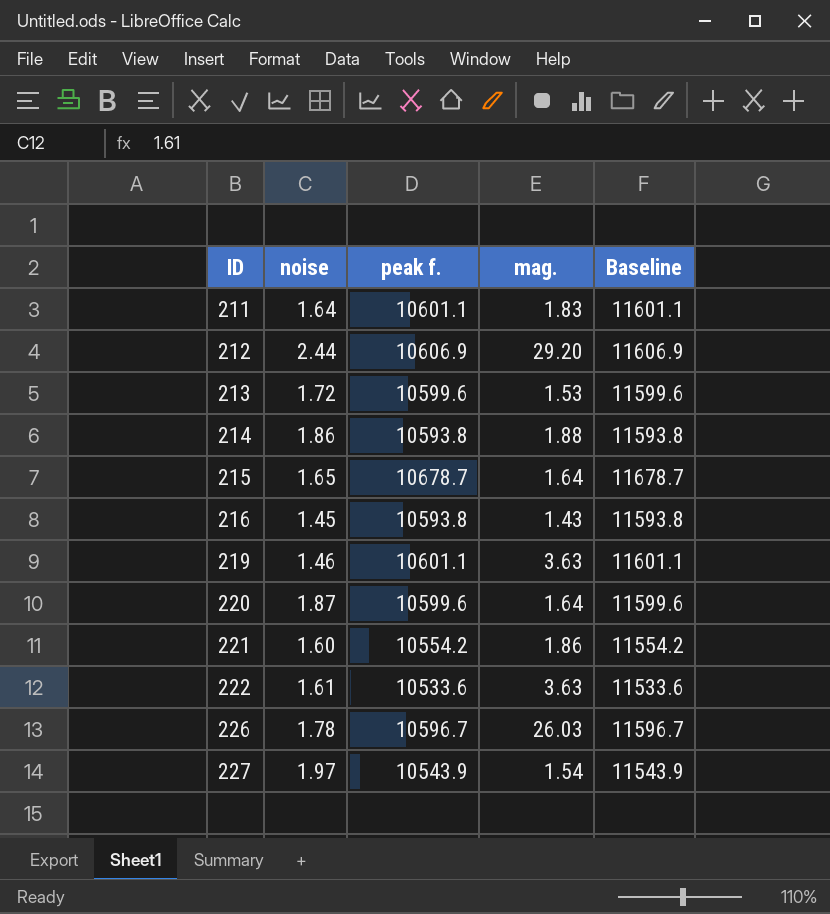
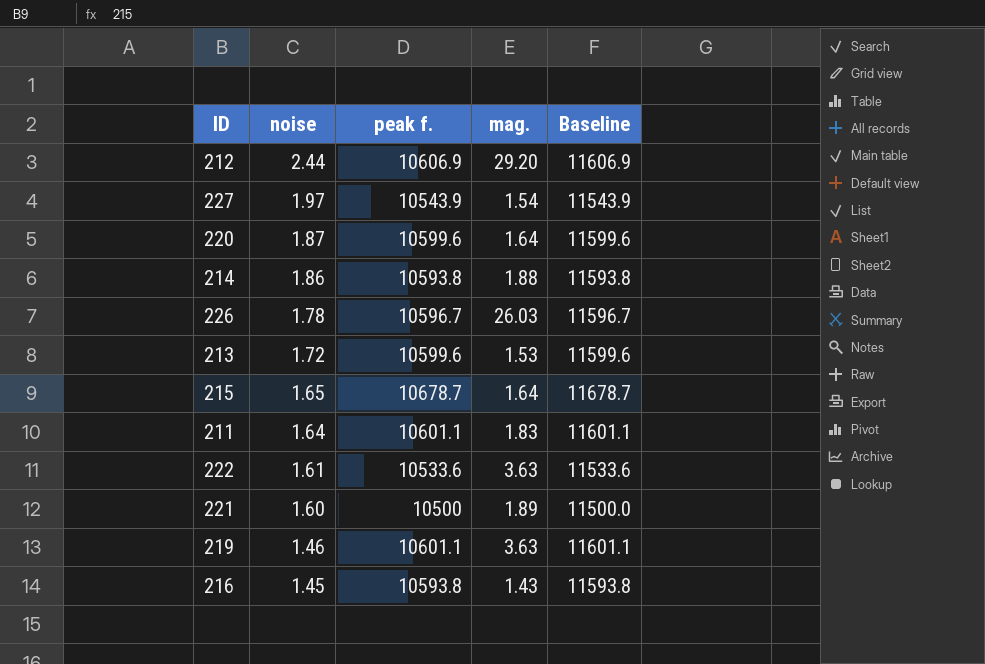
row order: ID ascending -> noise descending
221 | peak f.: 10554.2 -> 10500
221 | mag.: 1.86 -> 1.89
221 | Baseline: 11554.2 -> 11500.0

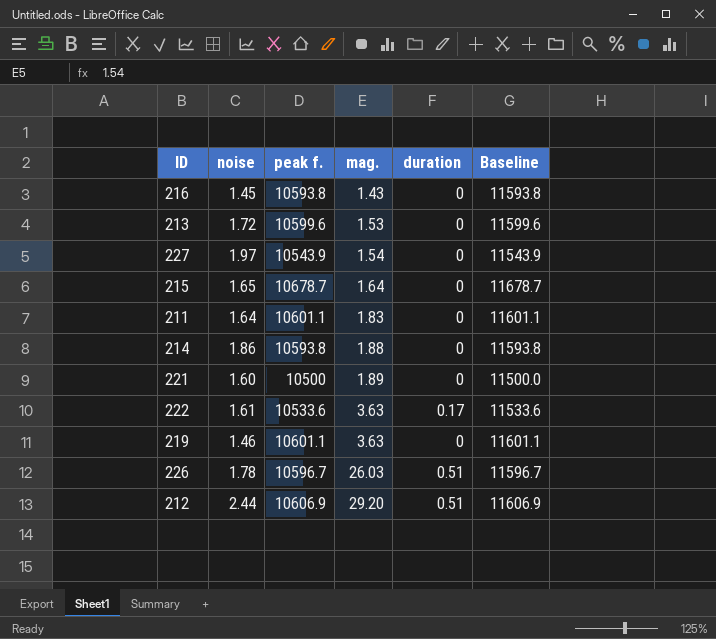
row order: noise descending -> mag. ascending
column duration | position: none -> 5
row 220: 1.87 | 10599.6 | 1.64 | 11599.6 -> none

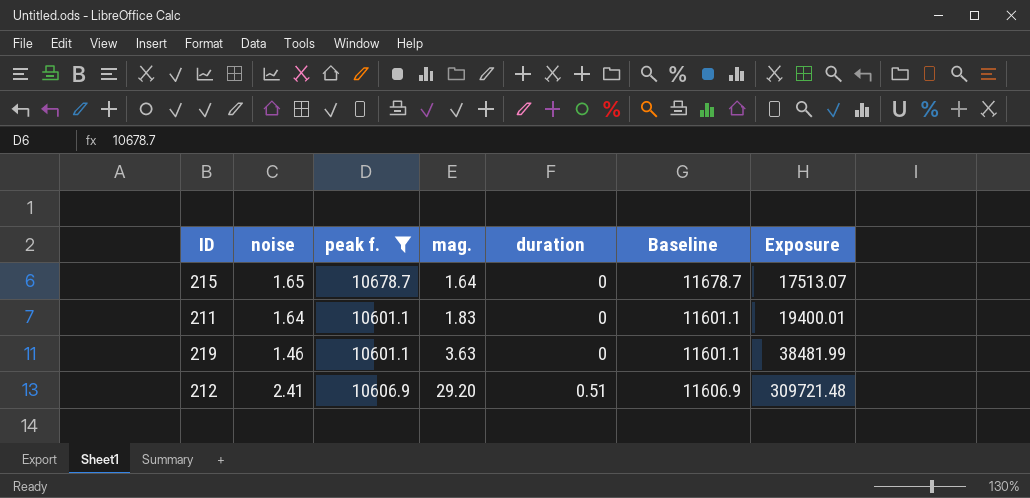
filter: none -> peak f. >= 10601.1
column Exposure | formula: none -> [peak f.] * [mag.]
212 | noise: 2.44 -> 2.41

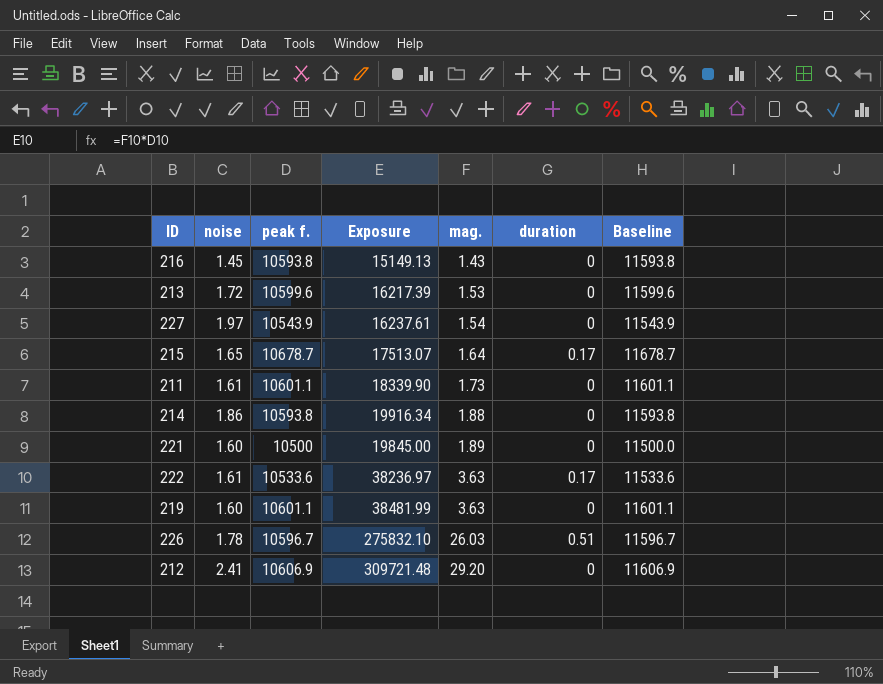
filter: peak f. >= 10601.1 -> none
column Exposure | position: 7 -> 4
215 | duration: 0 -> 0.17
211 | noise: 1.64 -> 1.61
211 | Exposure: 19400.01 -> 18339.90
211 | mag.: 1.83 -> 1.73
219 | noise: 1.46 -> 1.60
212 | duration: 0.51 -> 0

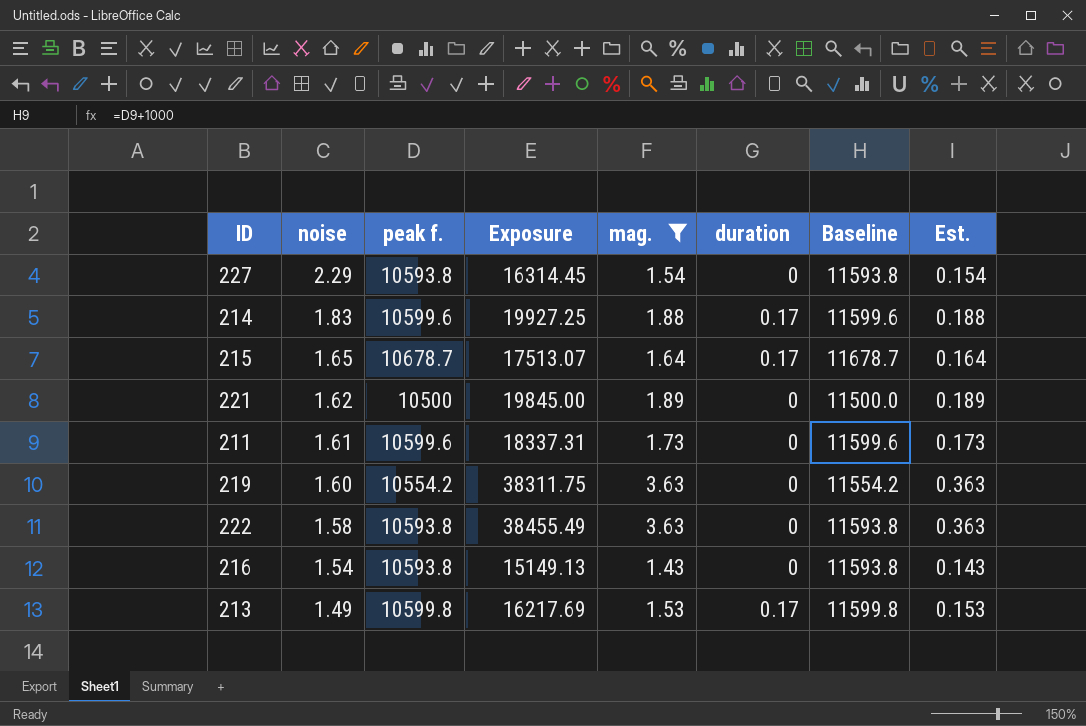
filter: none -> mag. <= 3.63
row order: mag. ascending -> noise descending
column Est. | formula: none -> [mag.] * 0.1
227 | noise: 1.97 -> 2.29
227 | peak f.: 10543.9 -> 10593.8
227 | Exposure: 16237.61 -> 16314.45
227 | Baseline: 11543.9 -> 11593.8
214 | noise: 1.86 -> 1.83
214 | peak f.: 10593.8 -> 10599.6
214 | Exposure: 19916.34 -> 19927.25
214 | duration: 0 -> 0.17
214 | Baseline: 11593.8 -> 11599.6
221 | noise: 1.60 -> 1.62
211 | peak f.: 10601.1 -> 10599.6
211 | Exposure: 18339.90 -> 18337.31
211 | Baseline: 11601.1 -> 11599.6
219 | peak f.: 10601.1 -> 10554.2
219 | Exposure: 38481.99 -> 38311.75
219 | Baseline: 11601.1 -> 11554.2
222 | noise: 1.61 -> 1.58
222 | peak f.: 10533.6 -> 10593.8
222 | Exposure: 38236.97 -> 38455.49
222 | duration: 0.17 -> 0
222 | Baseline: 11533.6 -> 11593.8
216 | noise: 1.45 -> 1.54
213 | noise: 1.72 -> 1.49
213 | peak f.: 10599.6 -> 10599.8
213 | Exposure: 16217.39 -> 16217.69
213 | duration: 0 -> 0.17
213 | Baseline: 11599.6 -> 11599.8

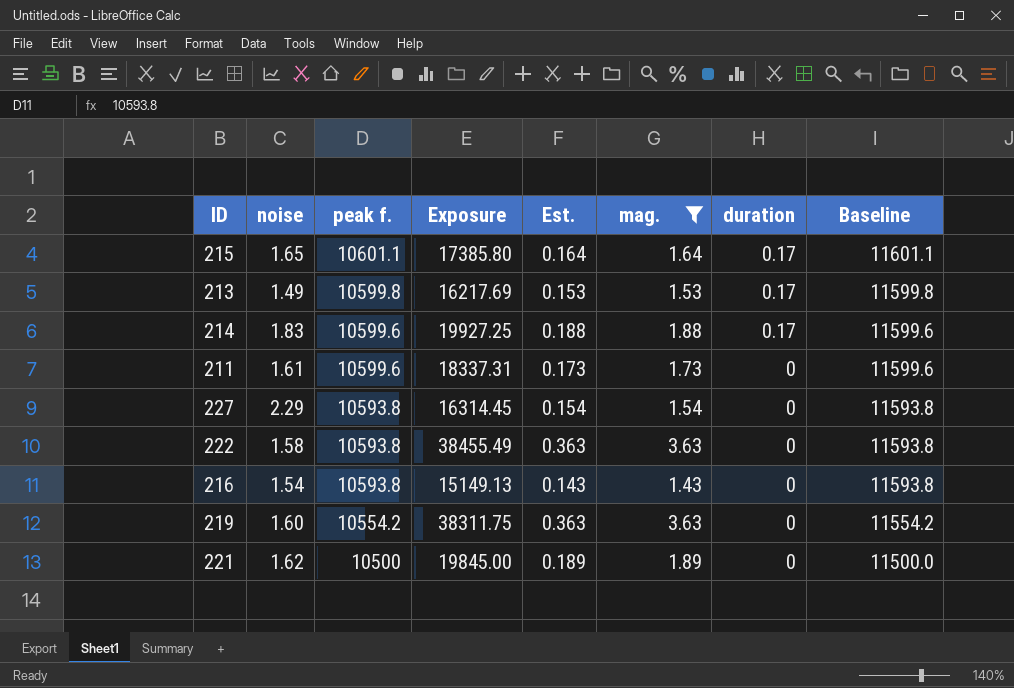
row order: noise descending -> peak f. descending
column Est. | position: 8 -> 5
215 | peak f.: 10678.7 -> 10601.1
215 | Exposure: 17513.07 -> 17385.80
215 | Baseline: 11678.7 -> 11601.1

